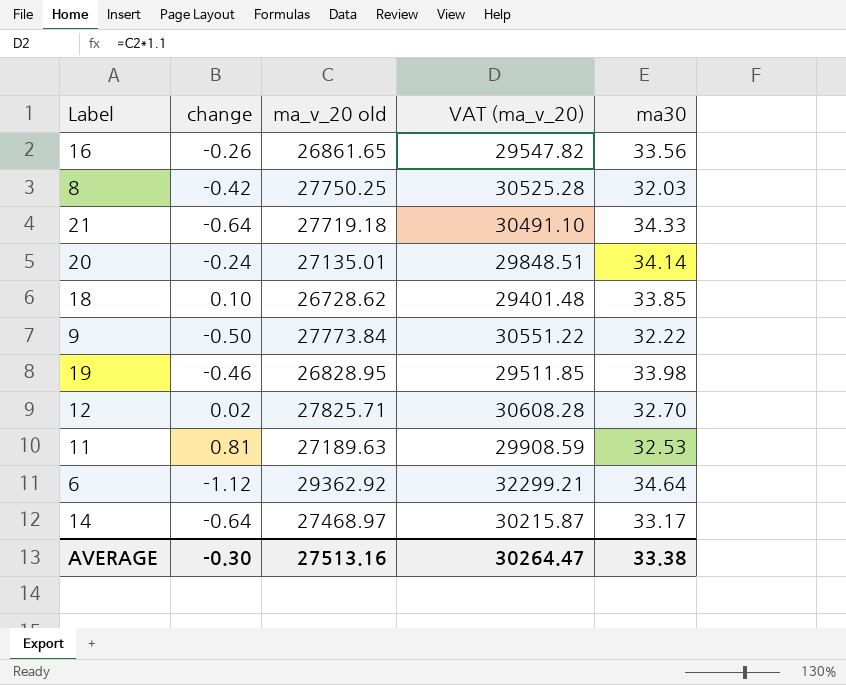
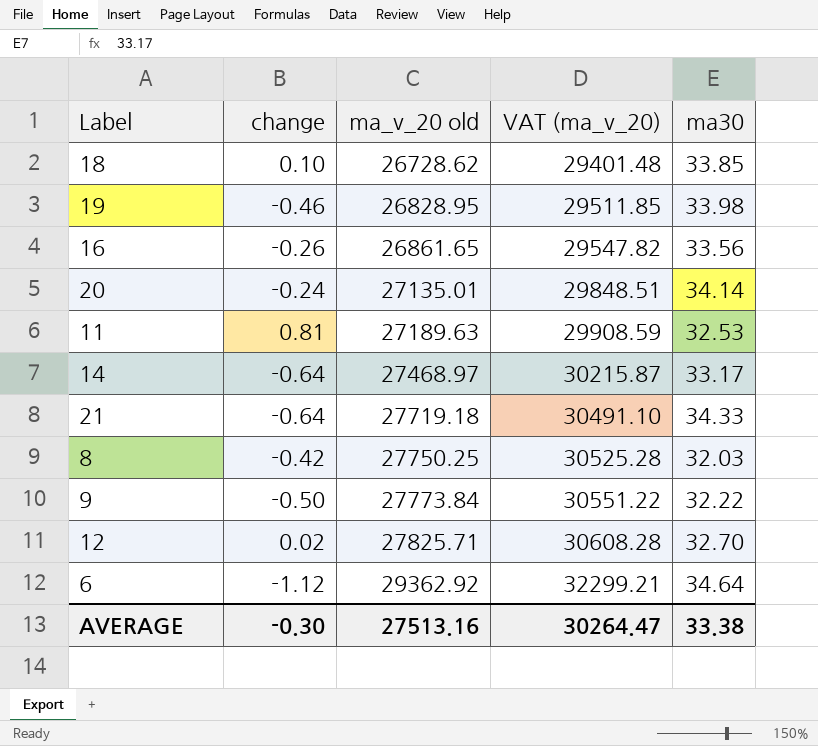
row order: none -> ma_v_20 old ascending

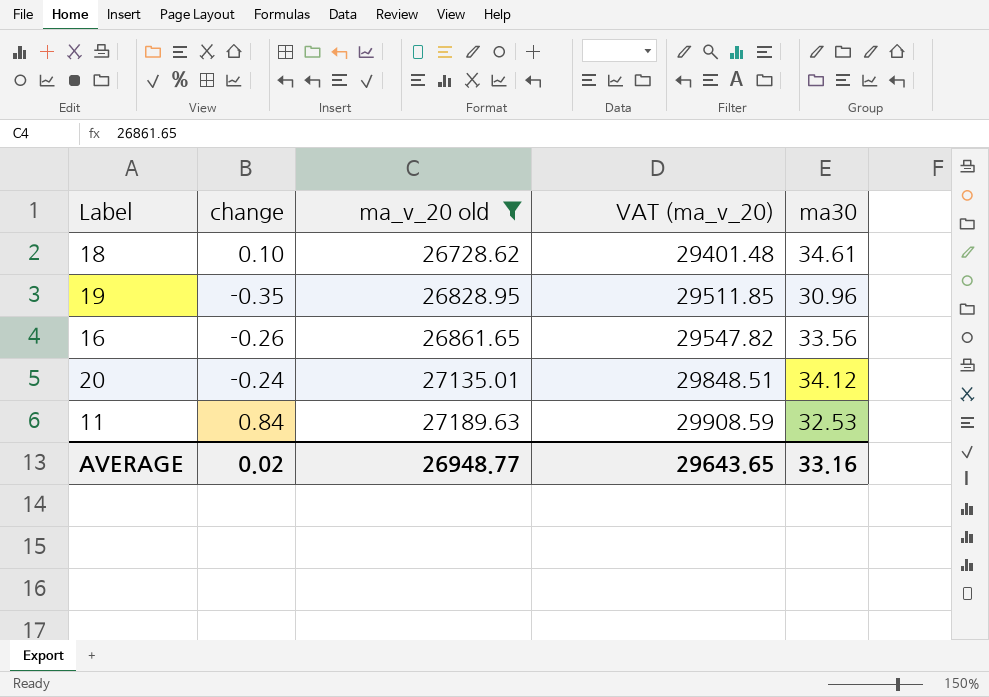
filter: none -> ma_v_20 old <= 27189.63
18 | ma30: 33.85 -> 34.61
19 | change: -0.46 -> -0.35
19 | ma30: 33.98 -> 30.96
20 | ma30: 34.14 -> 34.12
11 | change: 0.81 -> 0.84
AVERAGE | change: -0.30 -> 0.02
AVERAGE | ma_v_20 old: 27513.16 -> 26948.77
AVERAGE | VAT (ma_v_20): 30264.47 -> 29643.65
AVERAGE | ma30: 33.38 -> 33.16

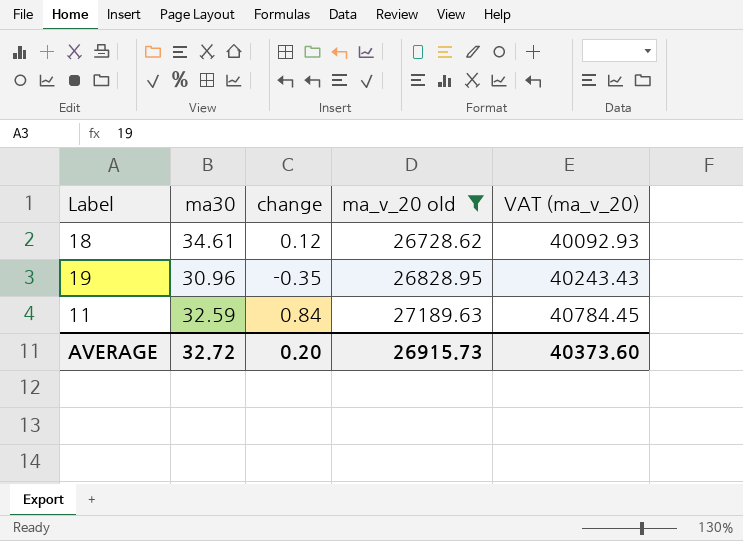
column ma30 | position: 5 -> 2
column VAT (ma_v_20) | formula: [ma_v_20 old] * 1.1 -> [ma_v_20 old] * 1.5
row 16: -0.26 | 26861.65 | 29547.82 | 33.56 -> none
row 20: -0.24 | 27135.01 | 29848.51 | 34.12 -> none
18 | change: 0.10 -> 0.12
11 | ma30: 32.53 -> 32.59
AVERAGE | ma30: 33.16 -> 32.72
AVERAGE | change: 0.02 -> 0.20
AVERAGE | ma_v_20 old: 26948.77 -> 26915.73
AVERAGE | VAT (ma_v_20): 29643.65 -> 40373.60

